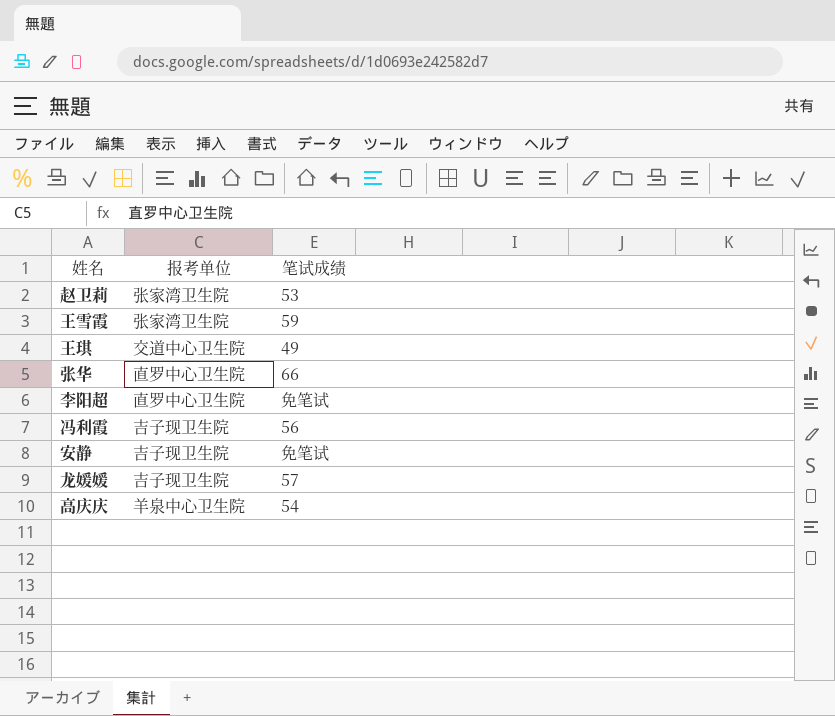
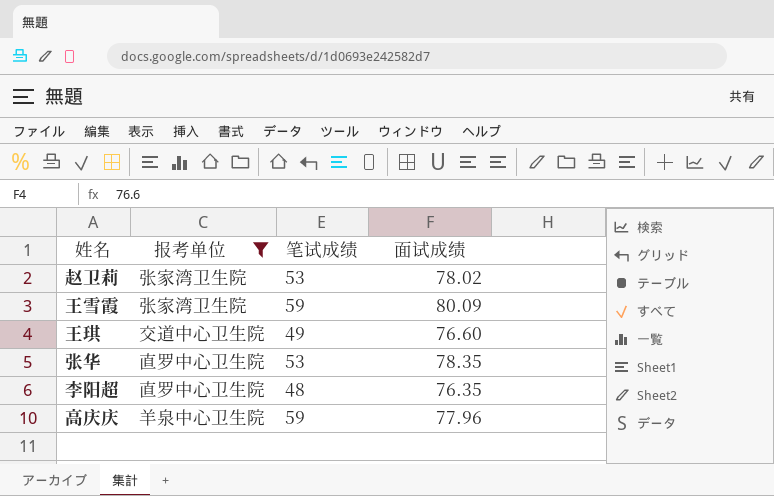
filter: none -> 报考单位 != 吉子现卫生院
column 面试成绩 | position: none -> 4
张华 | 笔试成绩: 66 -> 53
李阳超 | 笔试成绩: 免笔试 -> 48
高庆庆 | 笔试成绩: 54 -> 59

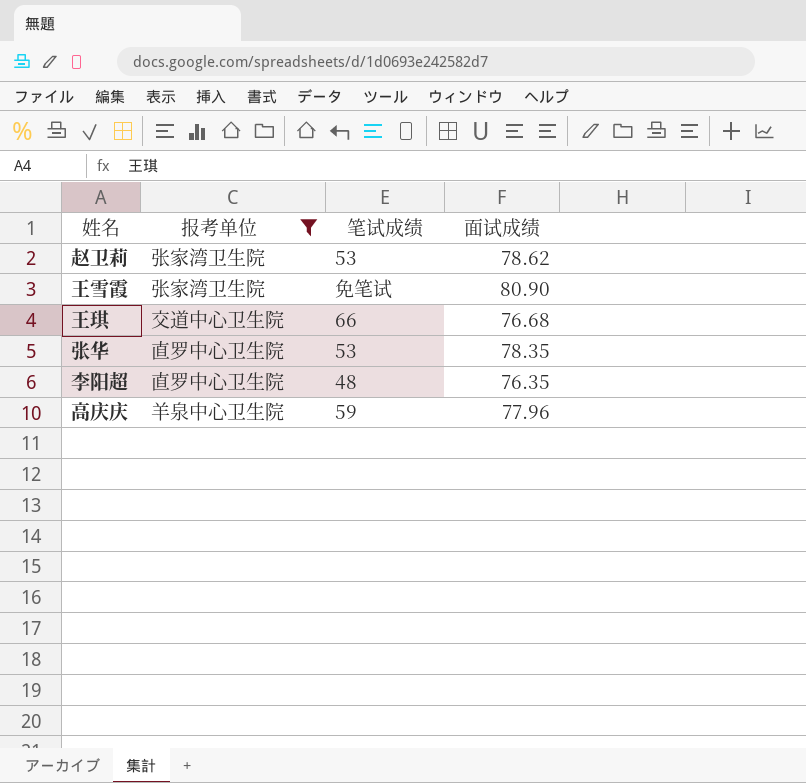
赵卫莉 | 面试成绩: 78.02 -> 78.62
王雪霞 | 笔试成绩: 59 -> 免笔试
王雪霞 | 面试成绩: 80.09 -> 80.90
王琪 | 笔试成绩: 49 -> 66
王琪 | 面试成绩: 76.60 -> 76.68

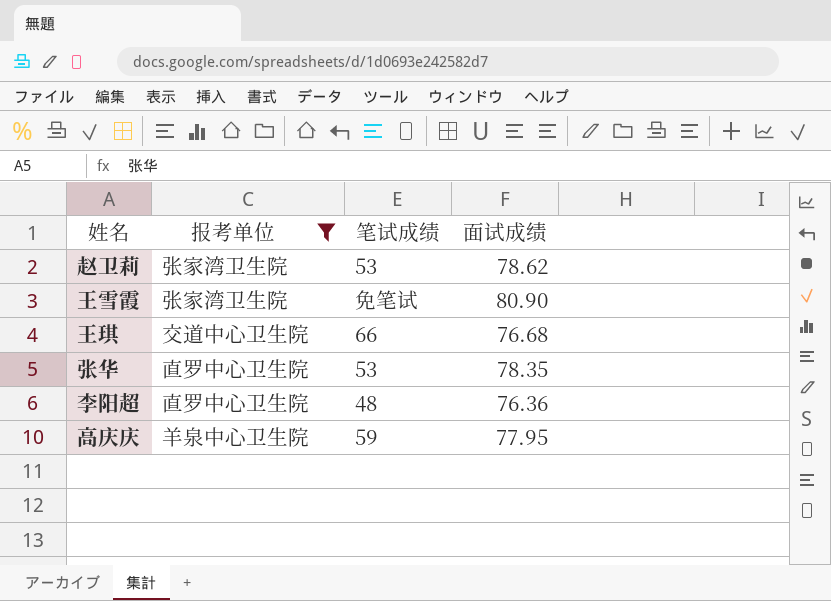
李阳超 | 面试成绩: 76.35 -> 76.36
高庆庆 | 面试成绩: 77.96 -> 77.95

